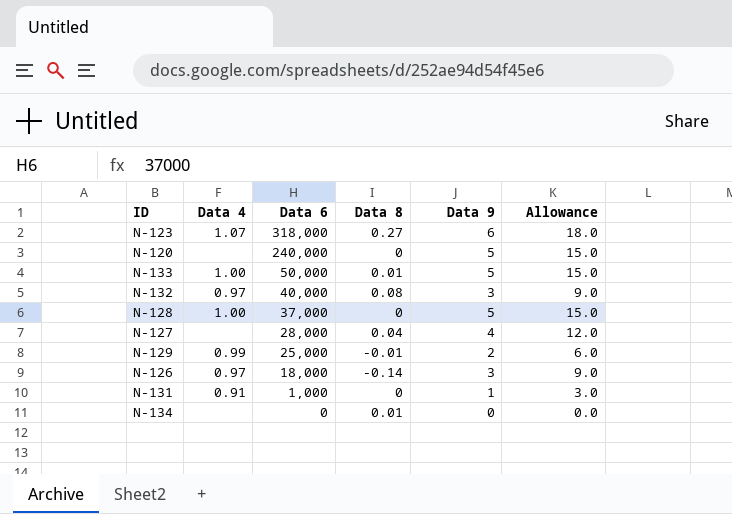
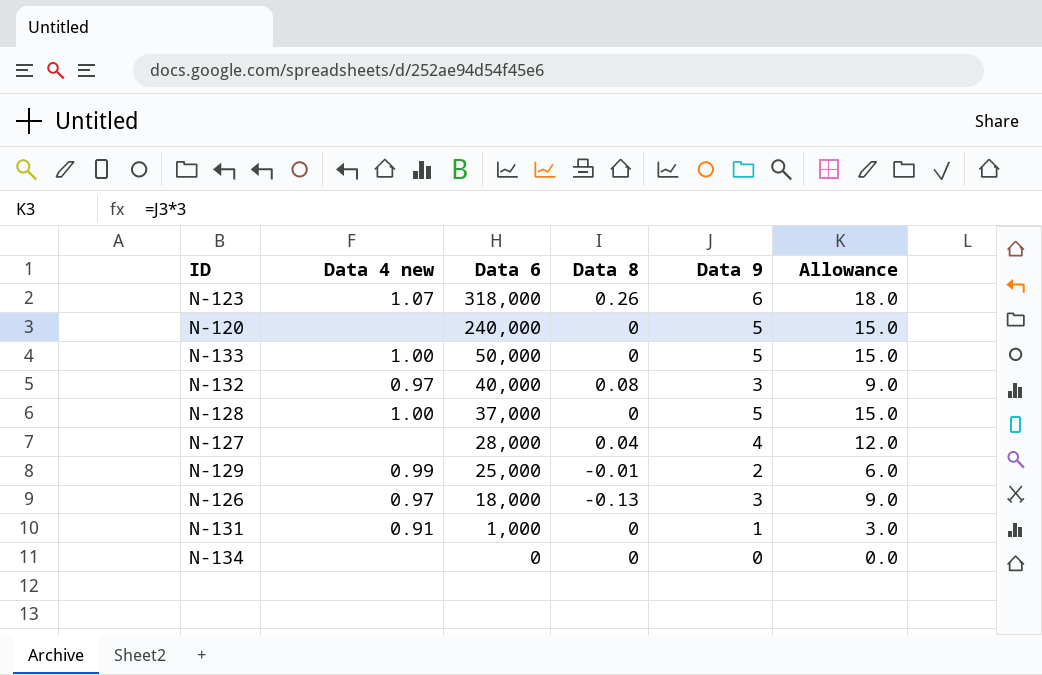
column name: Data 4 -> Data 4 new
N-123 | Data 8: 0.27 -> 0.26
N-133 | Data 8: 0.01 -> 0
N-126 | Data 8: -0.14 -> -0.13
N-134 | Data 8: 0.01 -> 0

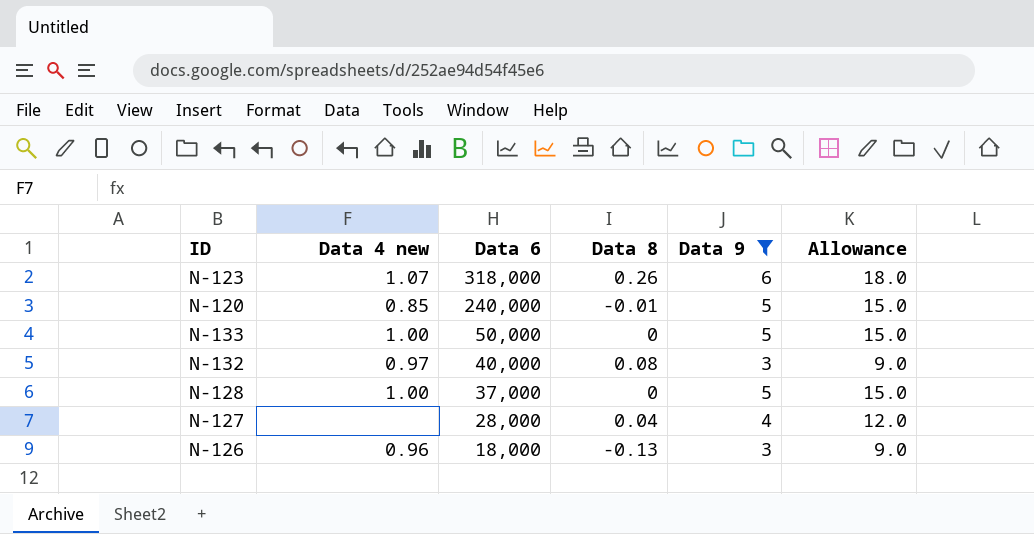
filter: none -> Data 9 >= 3
N-120 | Data 4 new: none -> 0.85
N-120 | Data 8: 0 -> -0.01
N-126 | Data 4 new: 0.97 -> 0.96

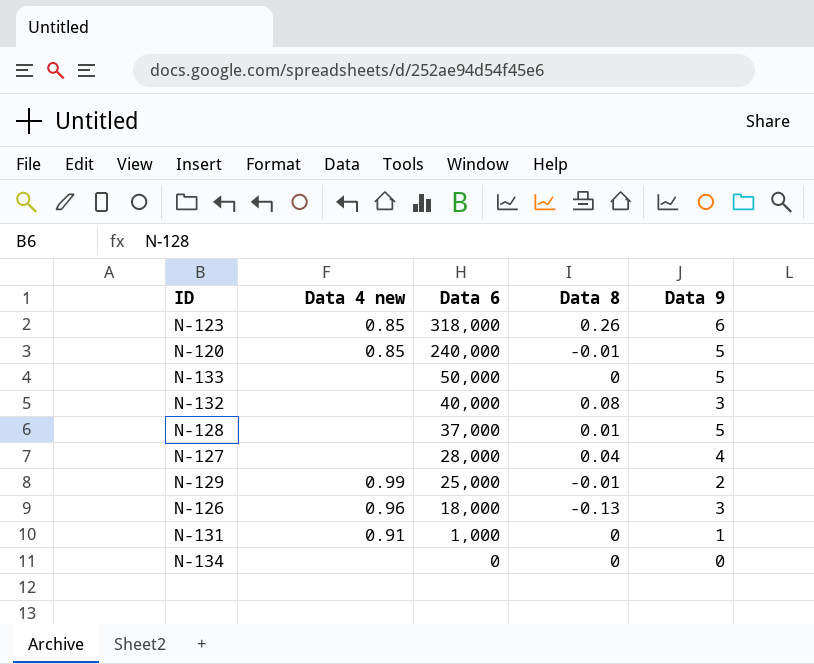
filter: Data 9 >= 3 -> none
column Allowance | formula: [Data 9] * 3 -> none
N-123 | Data 4 new: 1.07 -> 0.85
N-133 | Data 4 new: 1.00 -> none
N-132 | Data 4 new: 0.97 -> none
N-128 | Data 4 new: 1.00 -> none
N-128 | Data 8: 0 -> 0.01

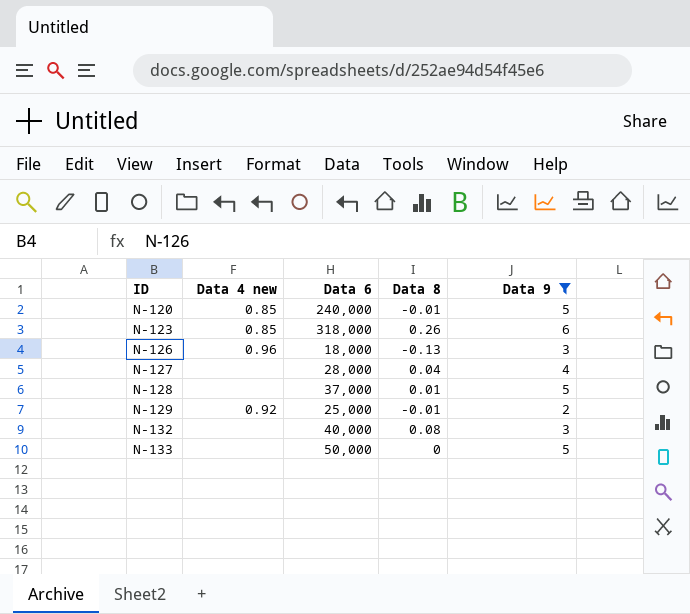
filter: none -> Data 9 >= 2
row order: Data 6 descending -> ID ascending
N-129 | Data 4 new: 0.99 -> 0.92

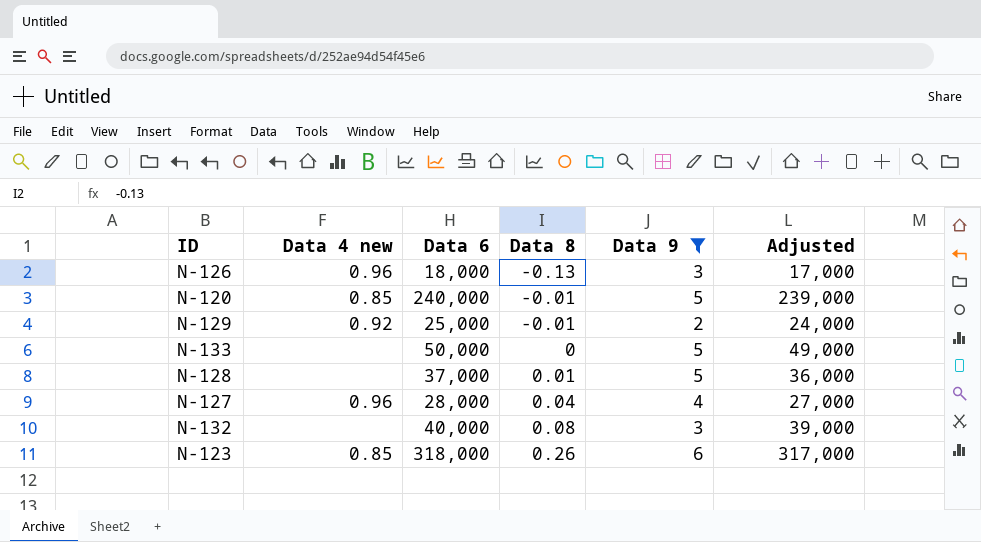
row order: ID ascending -> Data 8 ascending
column Adjusted | formula: none -> [Data 6] - 1000
N-127 | Data 4 new: none -> 0.96

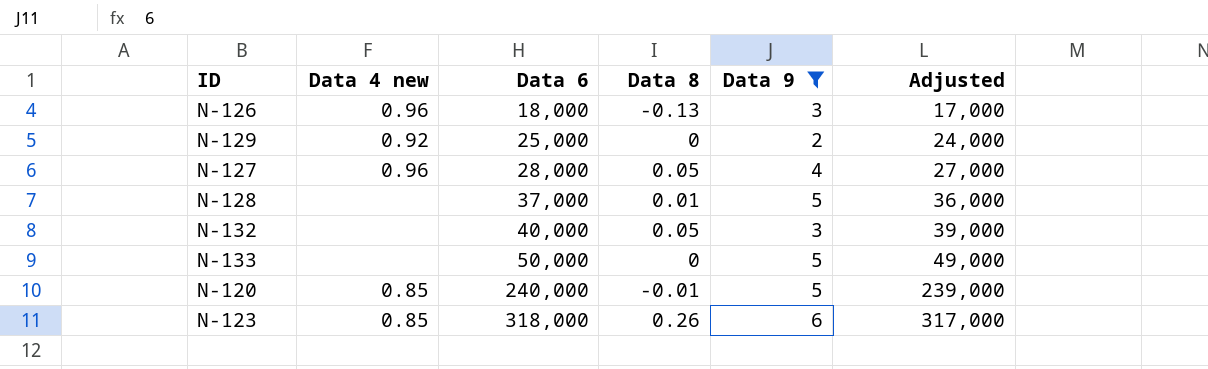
row order: Data 8 ascending -> Data 6 ascending
N-129 | Data 8: -0.01 -> 0
N-127 | Data 8: 0.04 -> 0.05
N-132 | Data 8: 0.08 -> 0.05

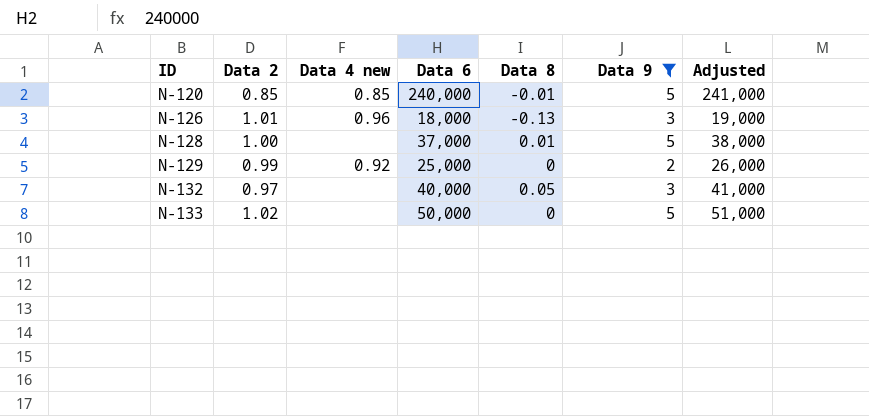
row order: Data 6 ascending -> ID ascending
column Data 2 | position: none -> 2
column Adjusted | formula: [Data 6] - 1000 -> [Data 6] + 1000
row N-127: 0.96 | 28,000 | 0.05 | 4 | 27,000 -> none
row N-123: 0.85 | 318,000 | 0.26 | 6 | 317,000 -> none

